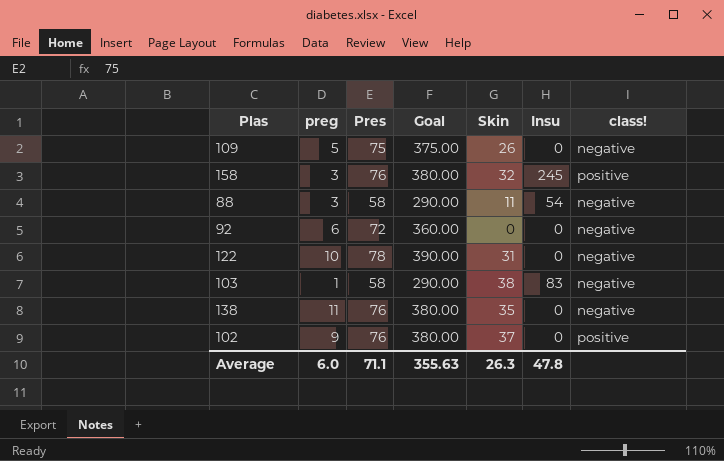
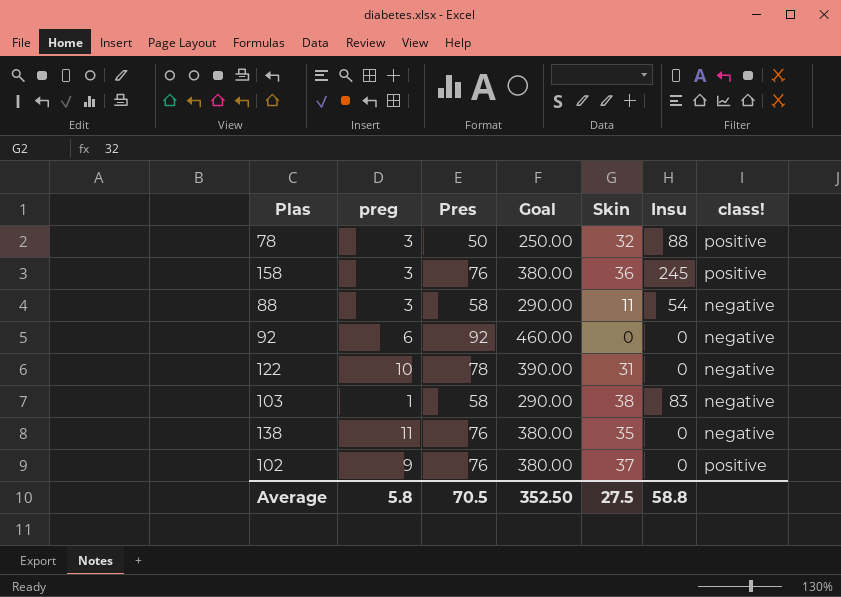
row 109: 5 | 75 | 375.00 | 26 | 0 | negative -> none
row 78: none -> 3 | 50 | 250.00 | 32 | 88 | positive
158 | Skin: 32 -> 36
92 | Pres: 72 -> 92
92 | Goal: 360.00 -> 460.00
Average | preg: 6.0 -> 5.8
Average | Pres: 71.1 -> 70.5
Average | Goal: 355.63 -> 352.50
Average | Skin: 26.3 -> 27.5
Average | Insu: 47.8 -> 58.8

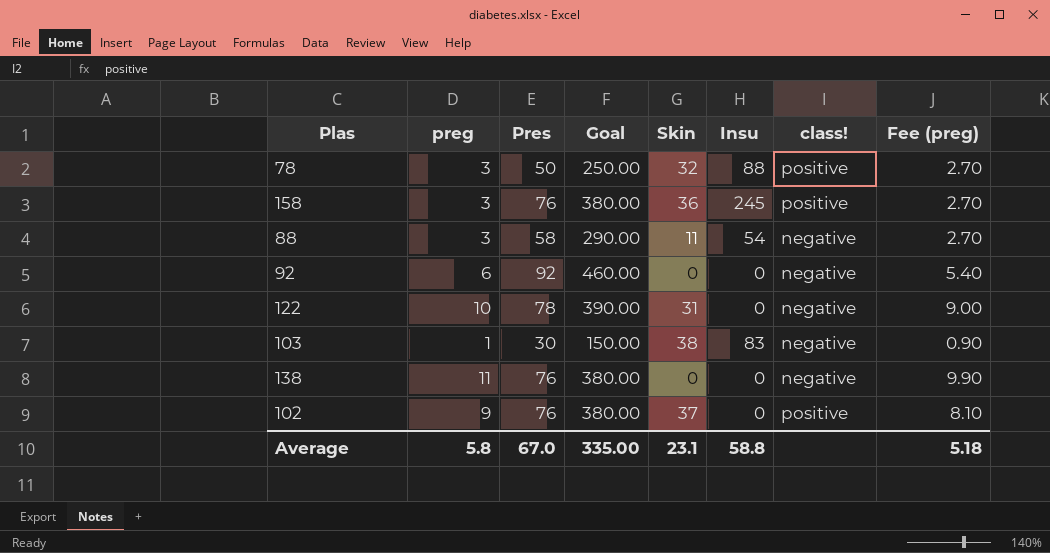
column Fee (preg) | formula: none -> [preg] * 0.9
103 | Pres: 58 -> 30
103 | Goal: 290.00 -> 150.00
138 | Skin: 35 -> 0
Average | Pres: 70.5 -> 67.0
Average | Goal: 352.50 -> 335.00
Average | Skin: 27.5 -> 23.1

